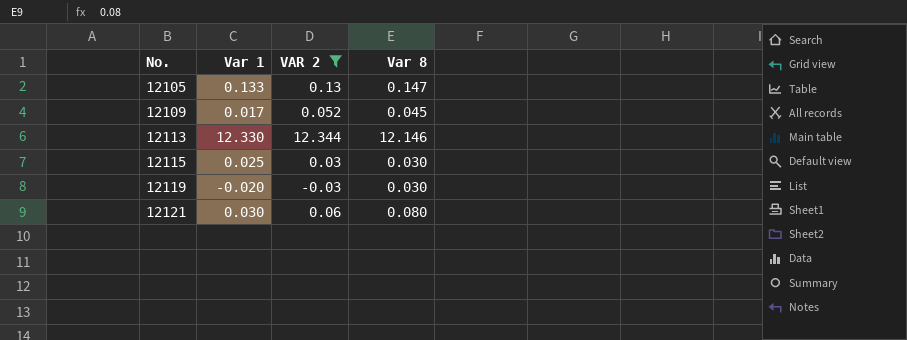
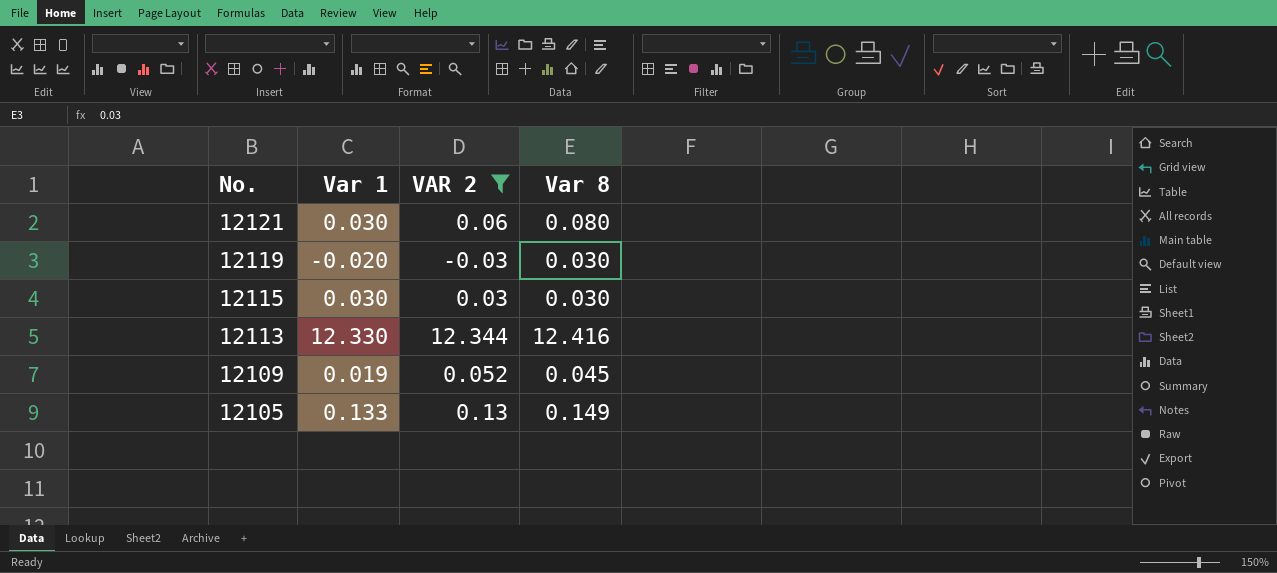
row order: No. ascending -> No. descending
12115 | Var 1: 0.025 -> 0.030
12113 | Var 8: 12.146 -> 12.416
12109 | Var 1: 0.017 -> 0.019
12105 | Var 8: 0.147 -> 0.149

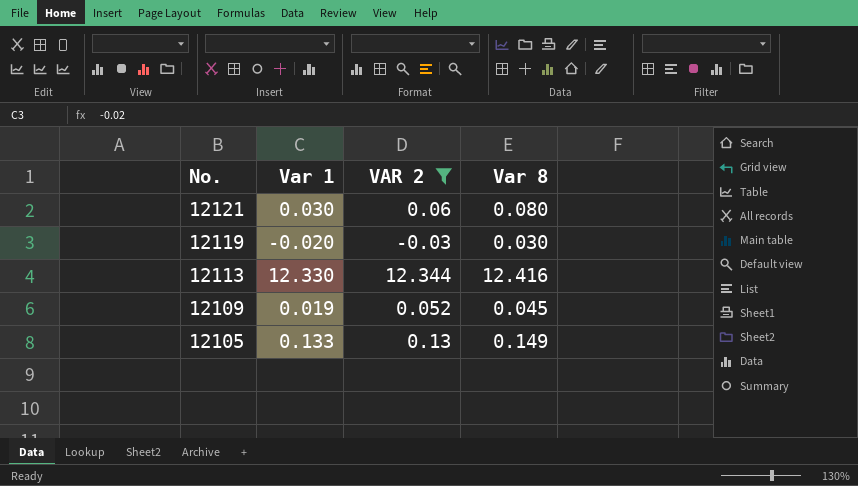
row 12115: 0.030 | 0.03 | 0.030 -> none

